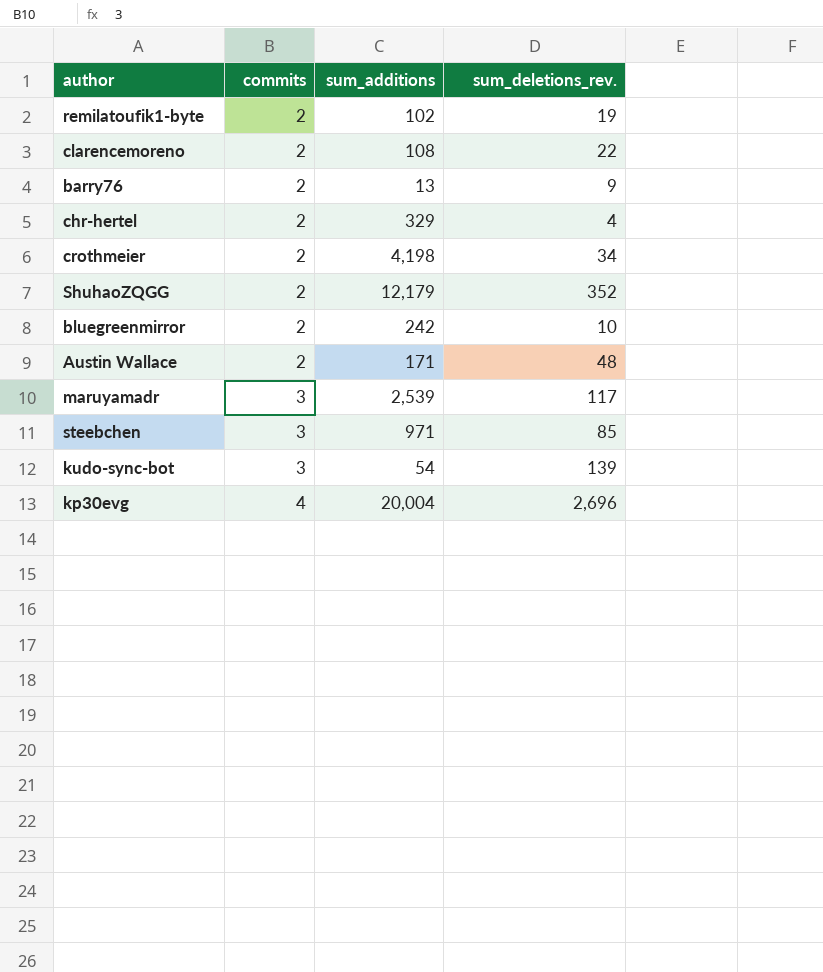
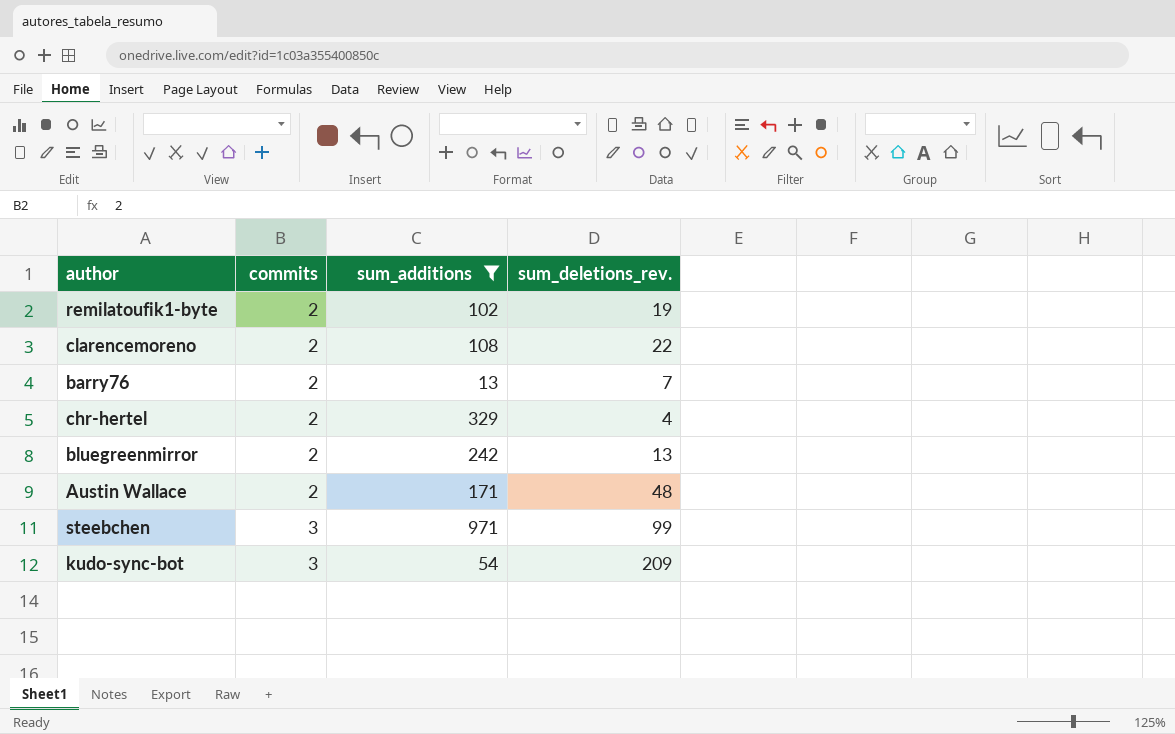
filter: none -> sum_additions <= 971
barry76 | sum_deletions_rev.: 9 -> 7
bluegreenmirror | sum_deletions_rev.: 10 -> 13
steebchen | sum_deletions_rev.: 85 -> 99
kudo-sync-bot | sum_deletions_rev.: 139 -> 209

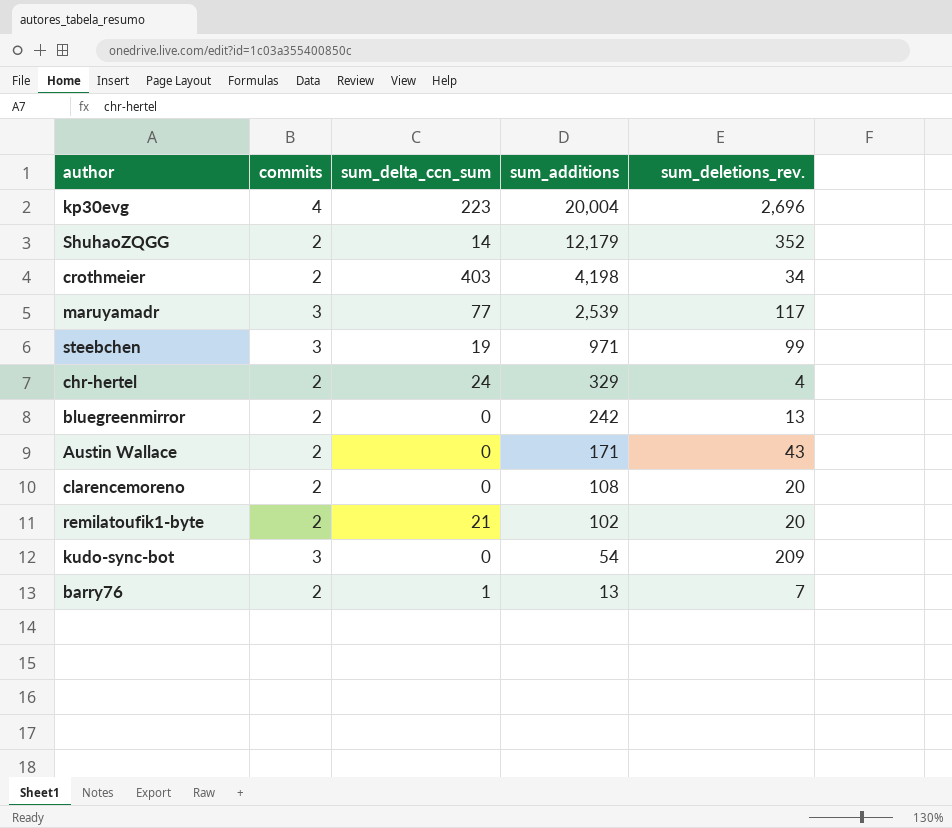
filter: sum_additions <= 971 -> none
row order: commits ascending -> sum_additions descending
column sum_delta_ccn_sum | position: none -> 3
Austin Wallace | sum_deletions_rev.: 48 -> 43
clarencemoreno | sum_deletions_rev.: 22 -> 20
remilatoufik1-byte | sum_deletions_rev.: 19 -> 20

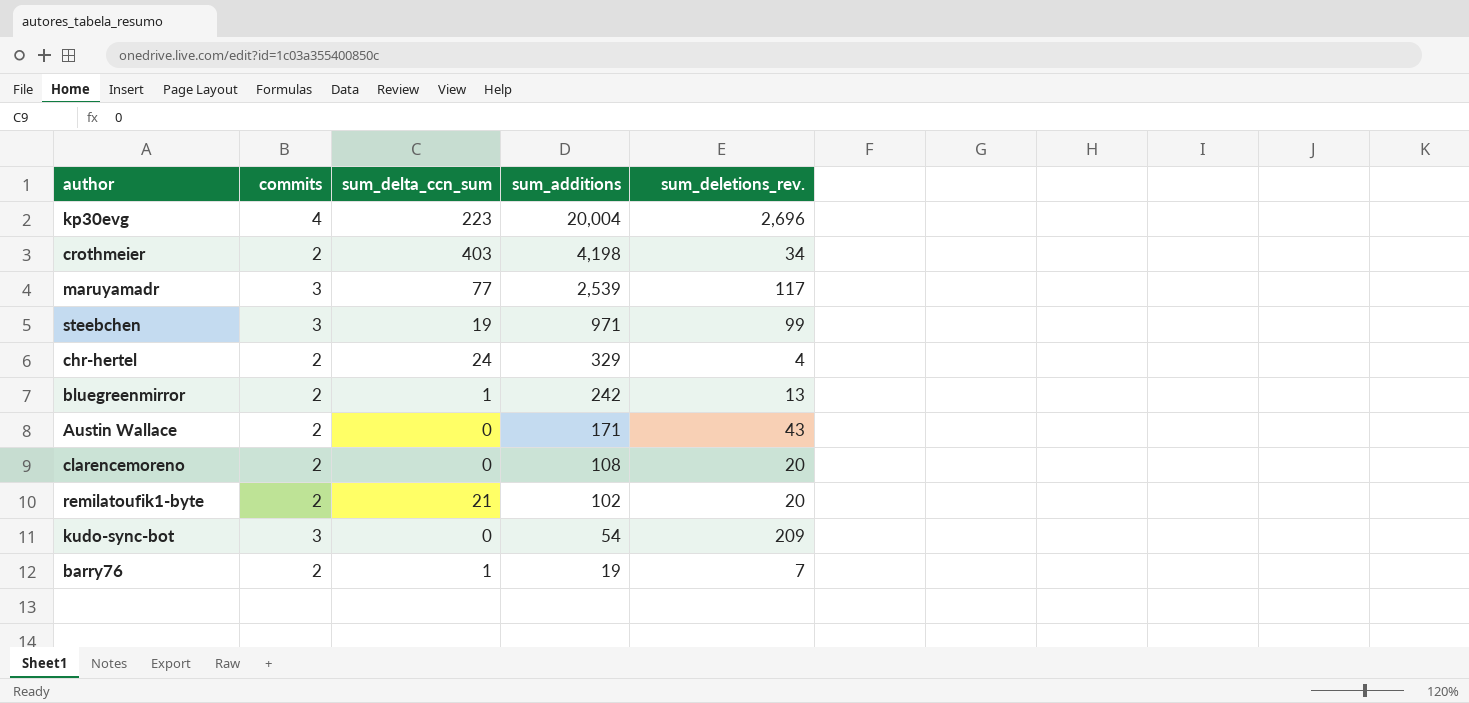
row ShuhaoZQGG: 2 | 14 | 12,179 | 352 -> none
bluegreenmirror | sum_delta_ccn_sum: 0 -> 1
barry76 | sum_additions: 13 -> 19

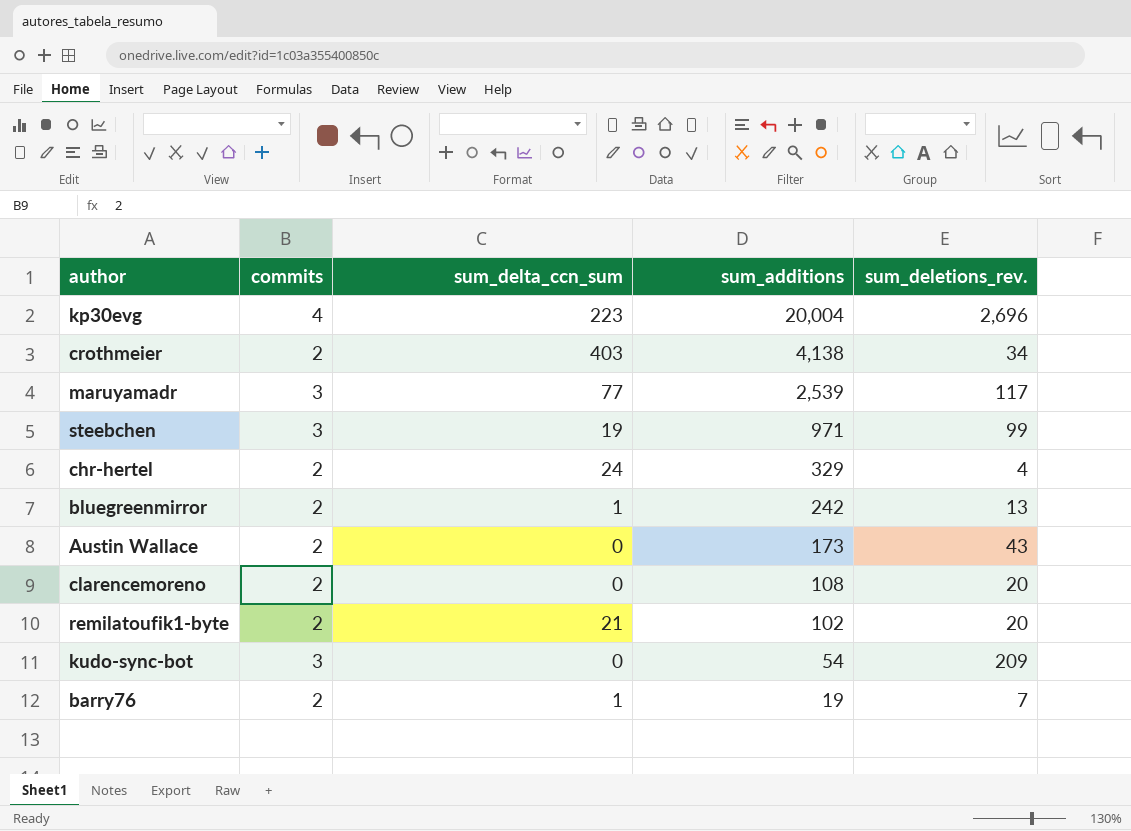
crothmeier | sum_additions: 4,198 -> 4,138
Austin Wallace | sum_additions: 171 -> 173

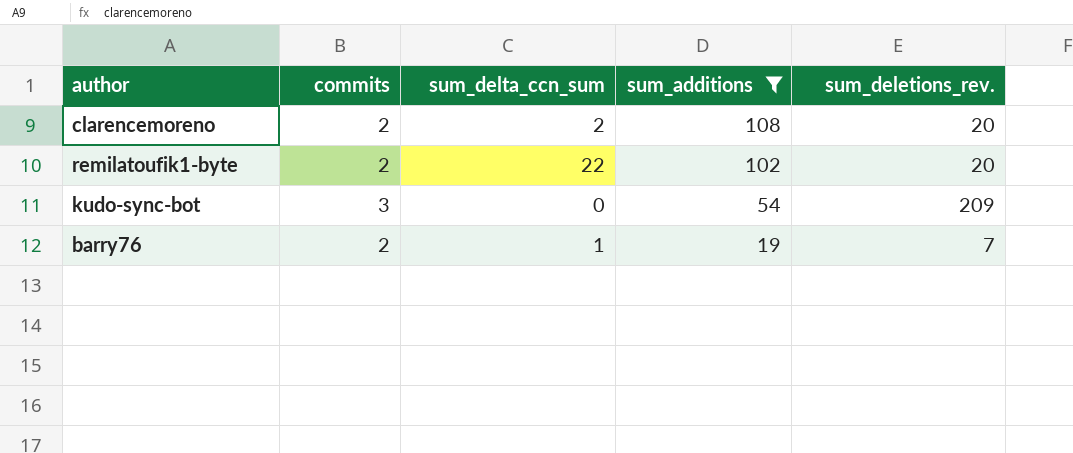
filter: none -> sum_additions <= 108
clarencemoreno | sum_delta_ccn_sum: 0 -> 2
remilatoufik1-byte | sum_delta_ccn_sum: 21 -> 22

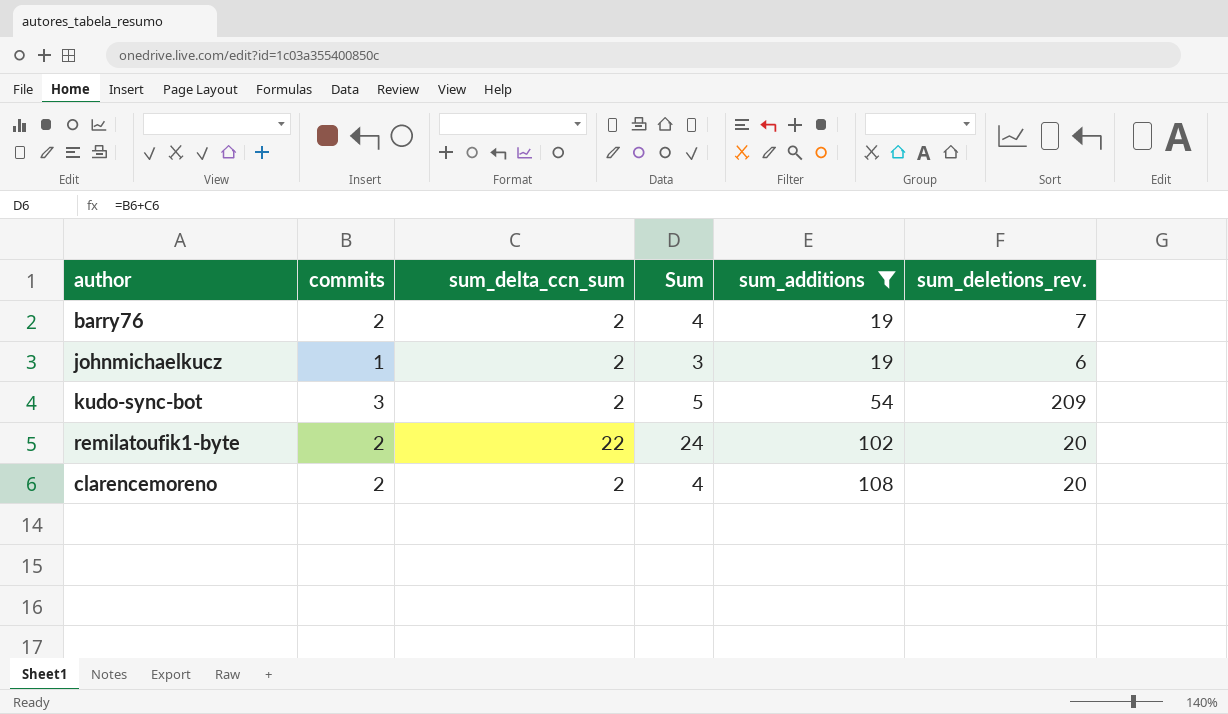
row order: sum_additions descending -> sum_additions ascending
column Sum | formula: none -> [commits] + [sum_delta_ccn_sum]
barry76 | sum_delta_ccn_sum: 1 -> 2
row johnmichaelkucz: none -> 1 | 2 | 3 | 19 | 6
kudo-sync-bot | sum_delta_ccn_sum: 0 -> 2

